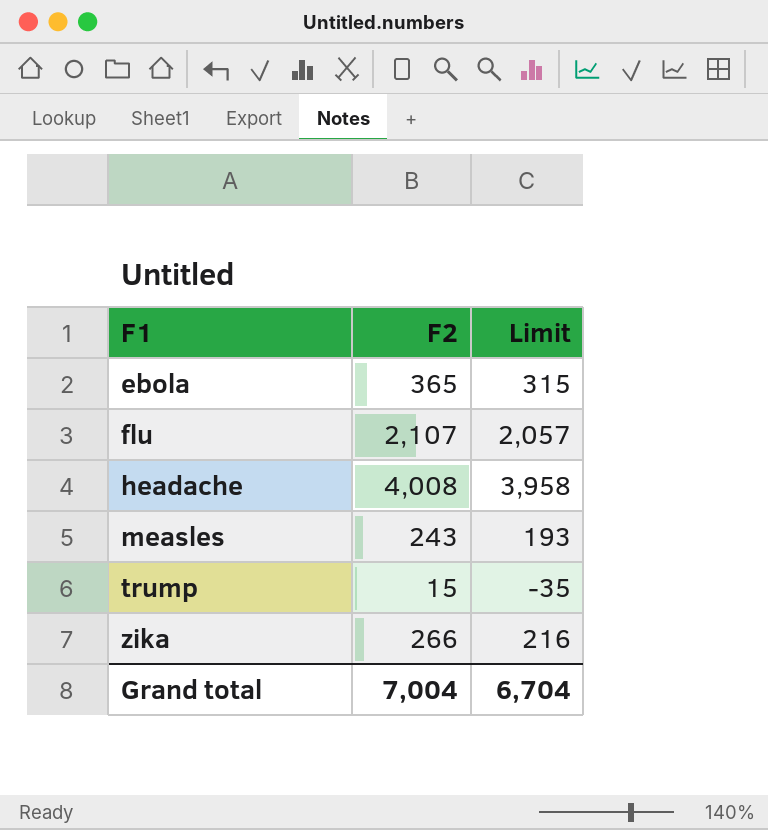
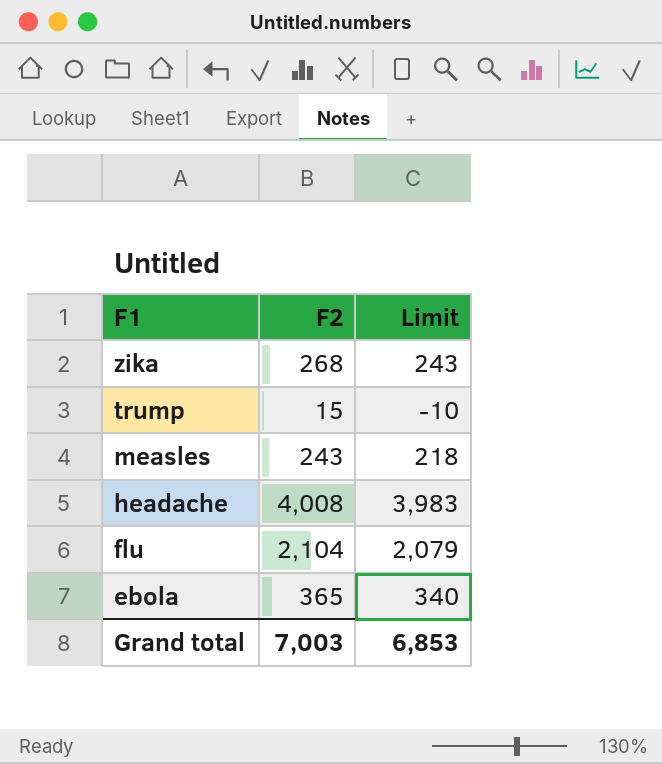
row order: F1 ascending -> F1 descending
column Limit | formula: [F2] - 50 -> [F2] - 25
zika | F2: 266 -> 268
flu | F2: 2,107 -> 2,104
Grand total | F2: 7,004 -> 7,003
Grand total | Limit: 6,704 -> 6,853

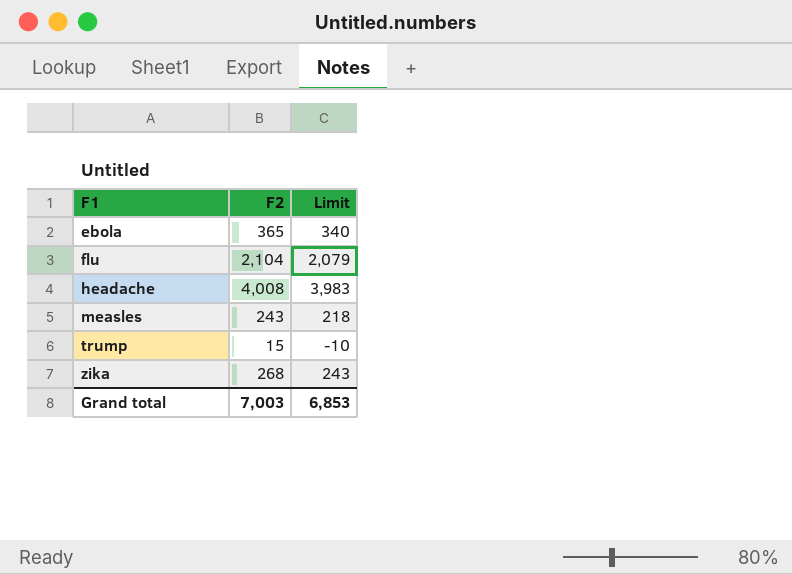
row order: F1 descending -> F1 ascending

